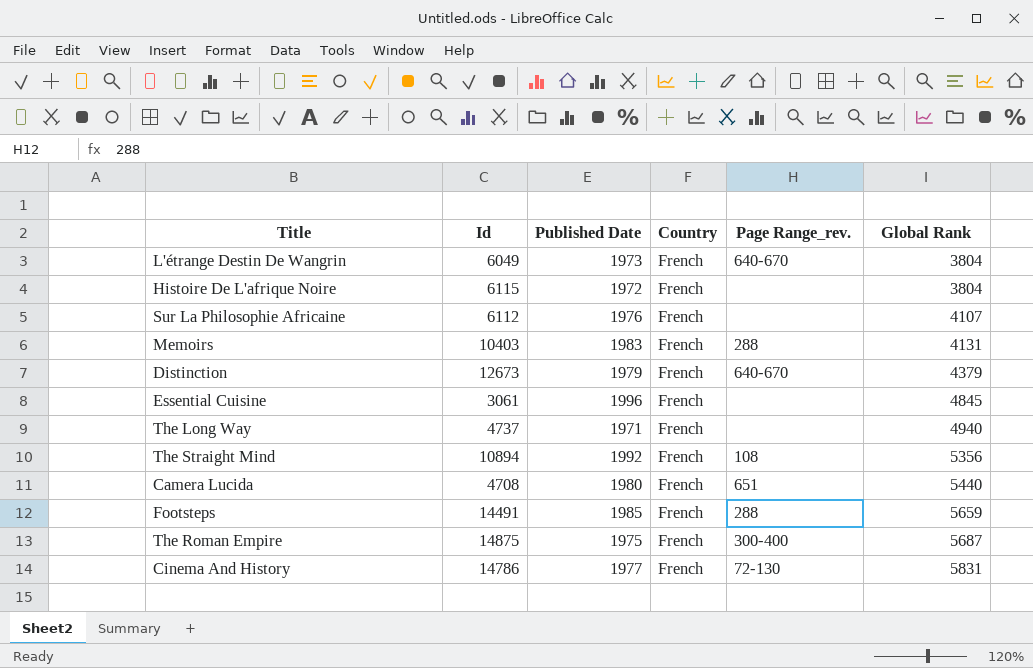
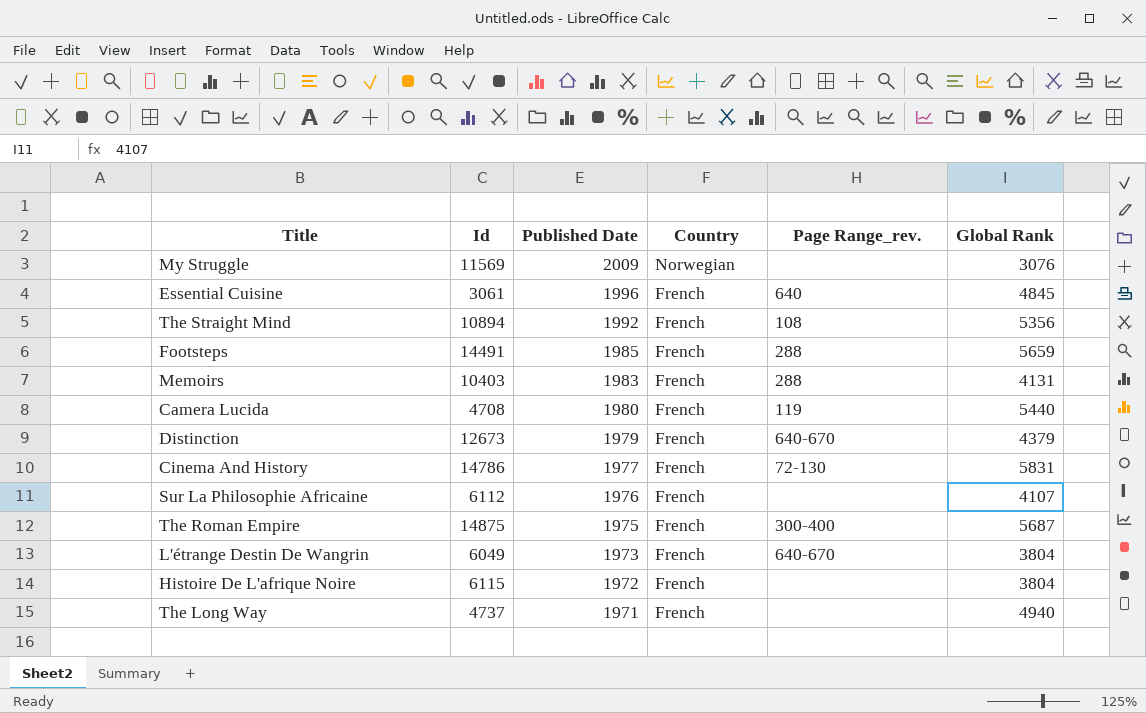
row order: Global Rank ascending -> Published Date descending
row My Struggle: none -> 11569 | 2009 | Norwegian | none | 3076
Essential Cuisine | Page Range_rev.: none -> 640
Camera Lucida | Page Range_rev.: 651 -> 119

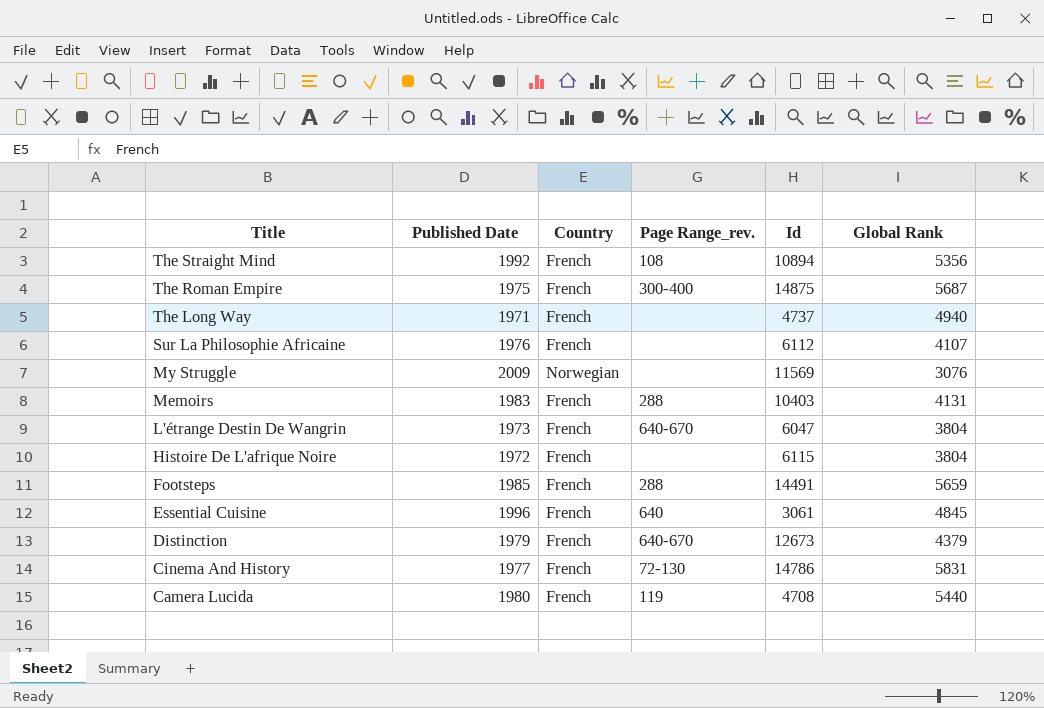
row order: Published Date descending -> Title descending
column Id | position: 2 -> 5
L'étrange Destin De Wangrin | Id: 6049 -> 6047

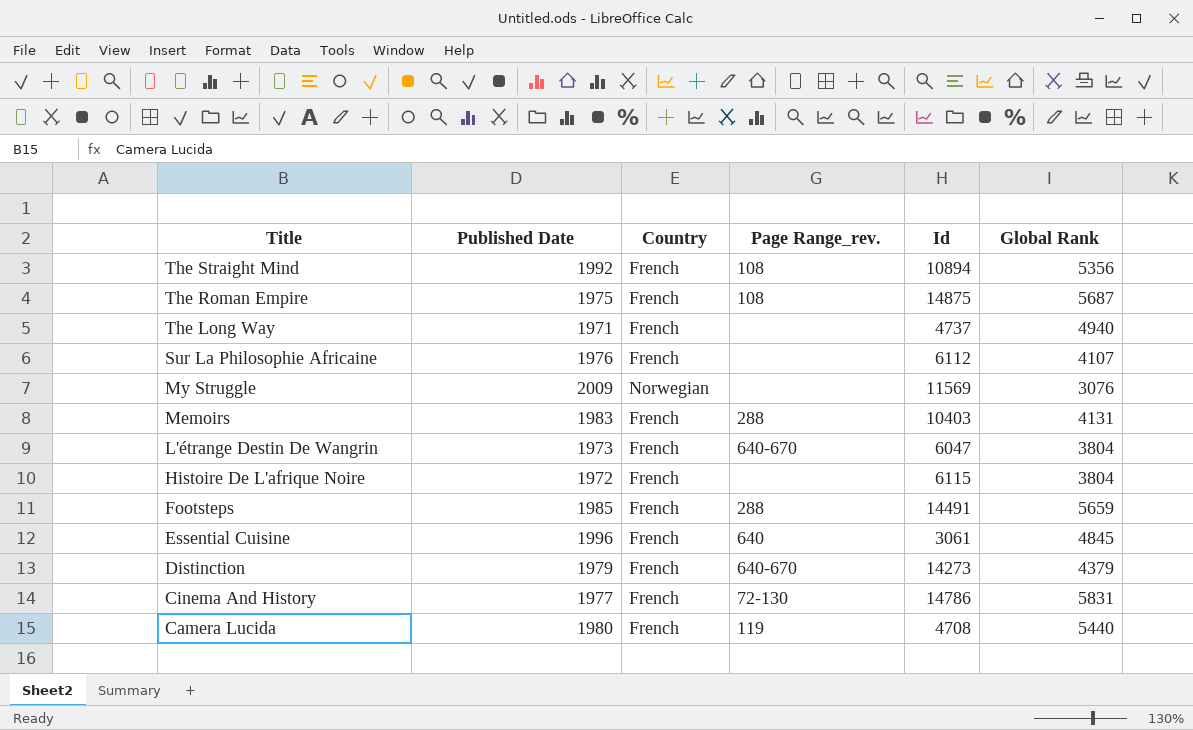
The Roman Empire | Page Range_rev.: 300-400 -> 108
Distinction | Id: 12673 -> 14273

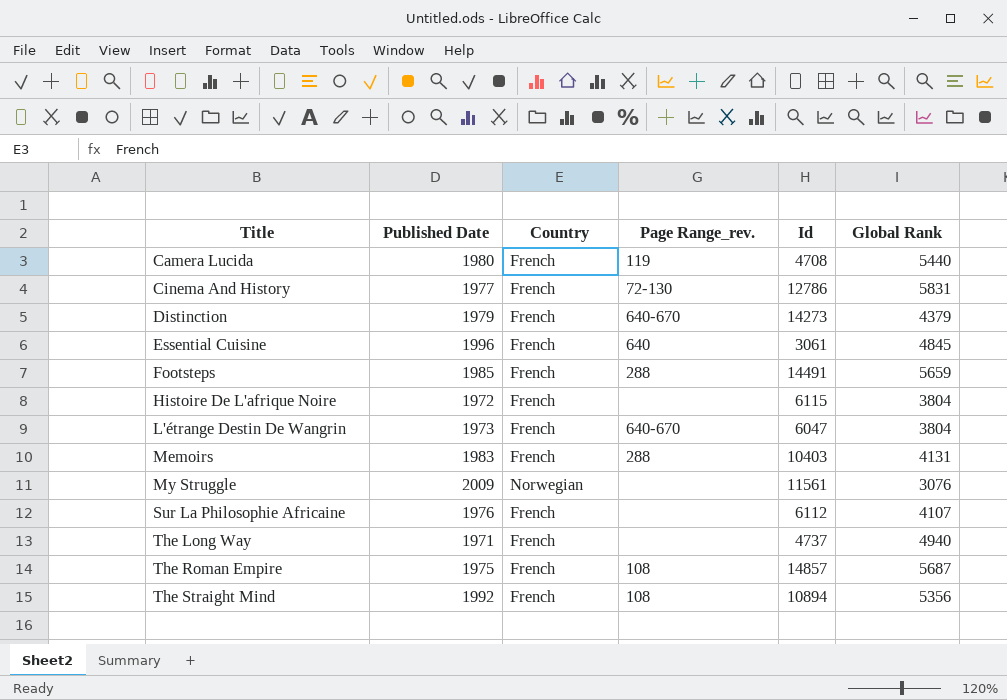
row order: Title descending -> Title ascending
Cinema And History | Id: 14786 -> 12786
My Struggle | Id: 11569 -> 11561
The Roman Empire | Id: 14875 -> 14857

